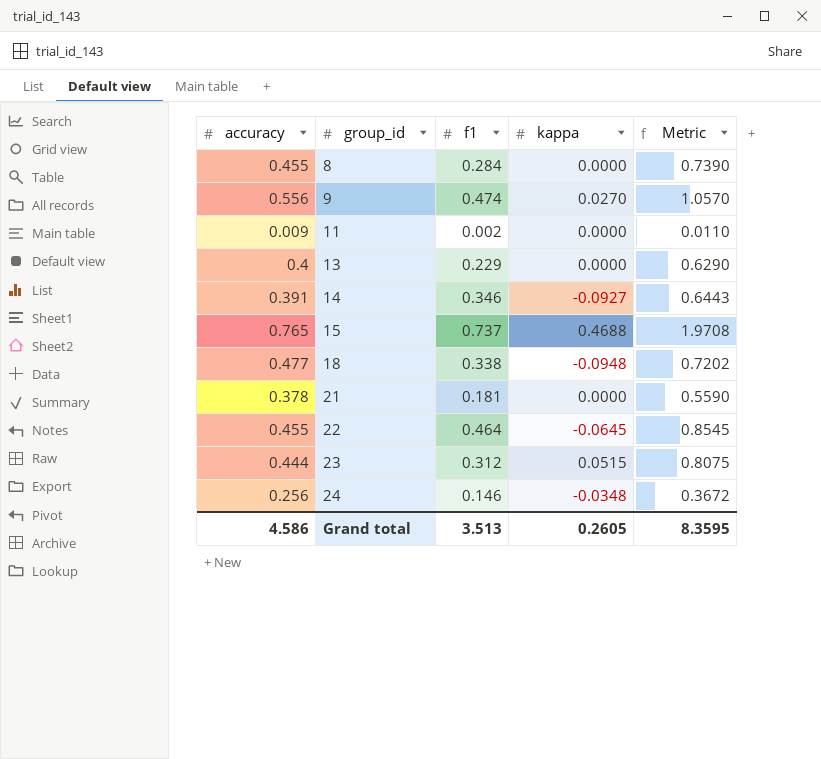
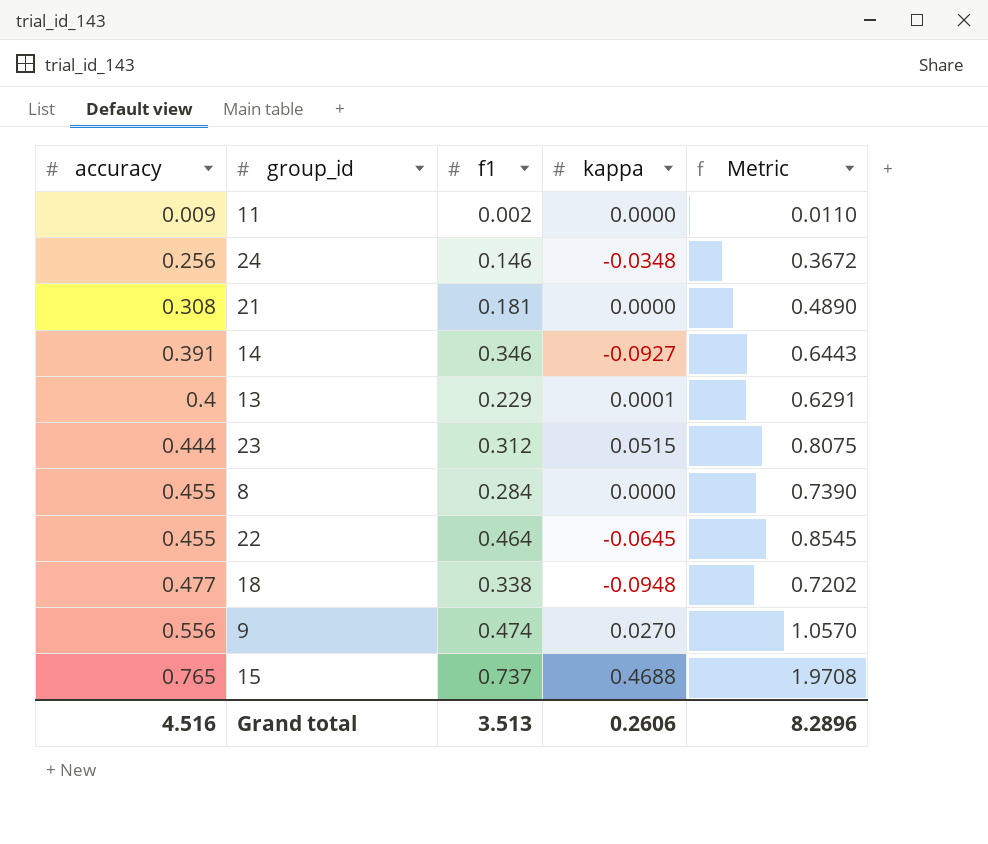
row order: group_id ascending -> accuracy ascending
21 | accuracy: 0.378 -> 0.308
21 | Metric: 0.5590 -> 0.4890
13 | kappa: 0.0000 -> 0.0001
13 | Metric: 0.6290 -> 0.6291
Grand total | accuracy: 4.586 -> 4.516
Grand total | kappa: 0.2605 -> 0.2606
Grand total | Metric: 8.3595 -> 8.2896

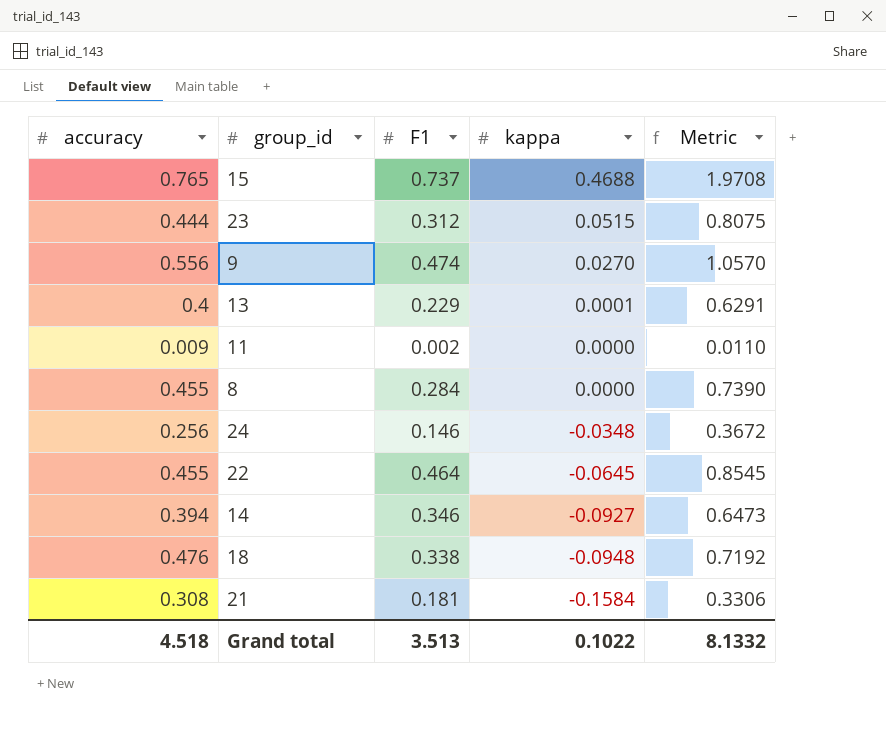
row order: accuracy ascending -> kappa descending
column name: f1 -> F1
14 | accuracy: 0.391 -> 0.394
14 | Metric: 0.6443 -> 0.6473
18 | accuracy: 0.477 -> 0.476
18 | Metric: 0.7202 -> 0.7192
21 | kappa: 0.0000 -> -0.1584
21 | Metric: 0.4890 -> 0.3306
Grand total | accuracy: 4.516 -> 4.518
Grand total | kappa: 0.2606 -> 0.1022
Grand total | Metric: 8.2896 -> 8.1332

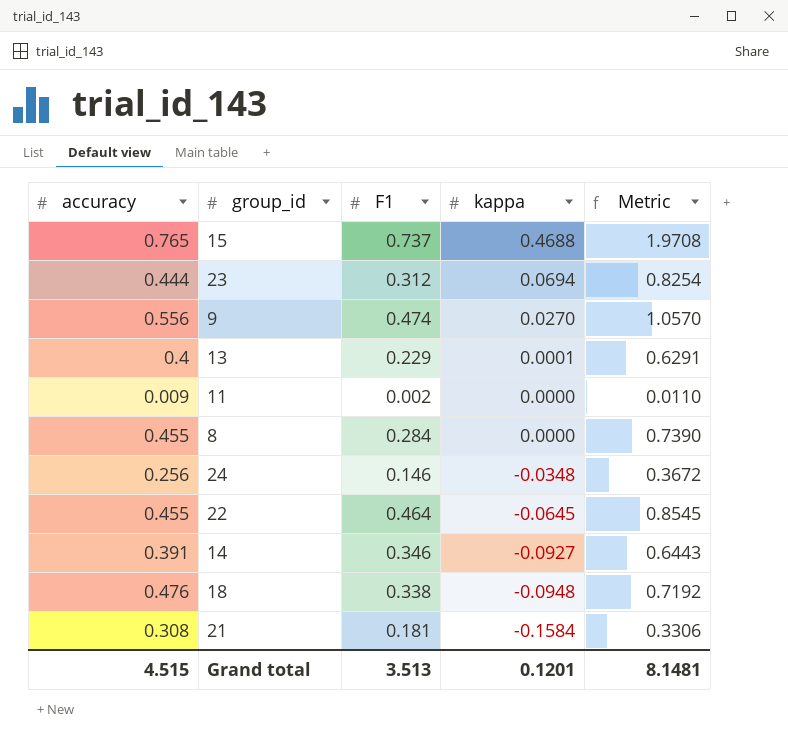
23 | kappa: 0.0515 -> 0.0694
23 | Metric: 0.8075 -> 0.8254
14 | accuracy: 0.394 -> 0.391
14 | Metric: 0.6473 -> 0.6443
Grand total | accuracy: 4.518 -> 4.515
Grand total | kappa: 0.1022 -> 0.1201
Grand total | Metric: 8.1332 -> 8.1481

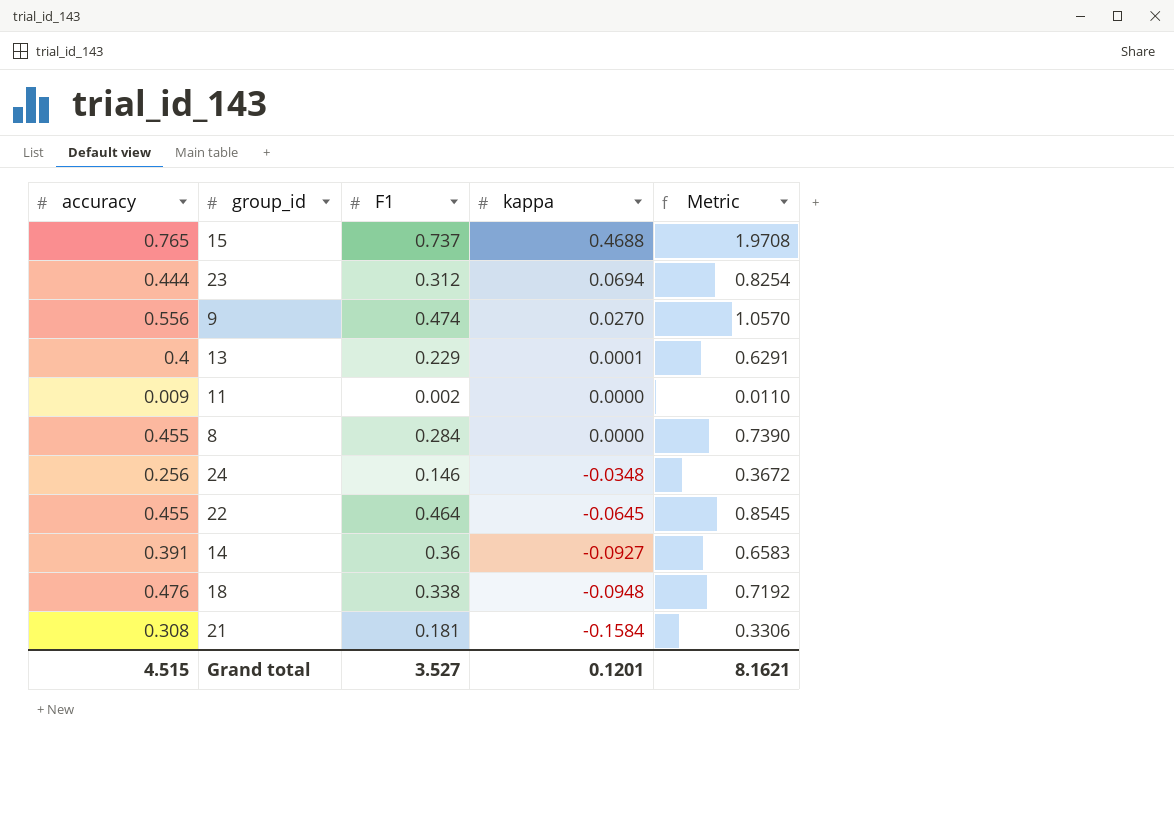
14 | F1: 0.346 -> 0.36
14 | Metric: 0.6443 -> 0.6583
Grand total | F1: 3.513 -> 3.527
Grand total | Metric: 8.1481 -> 8.1621

